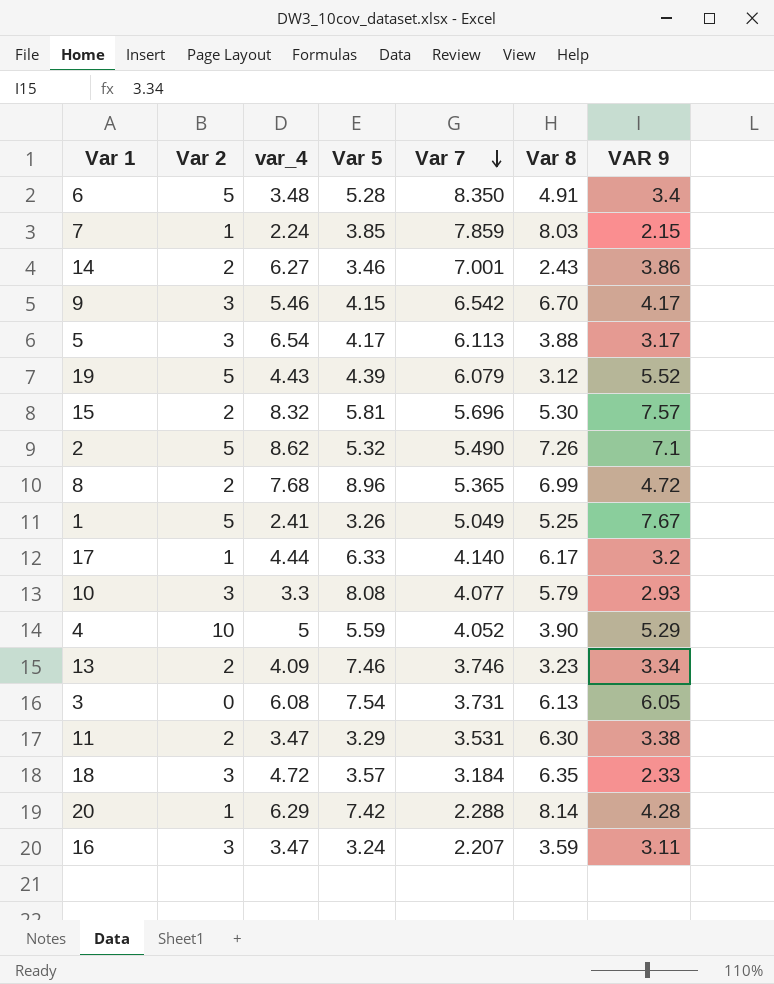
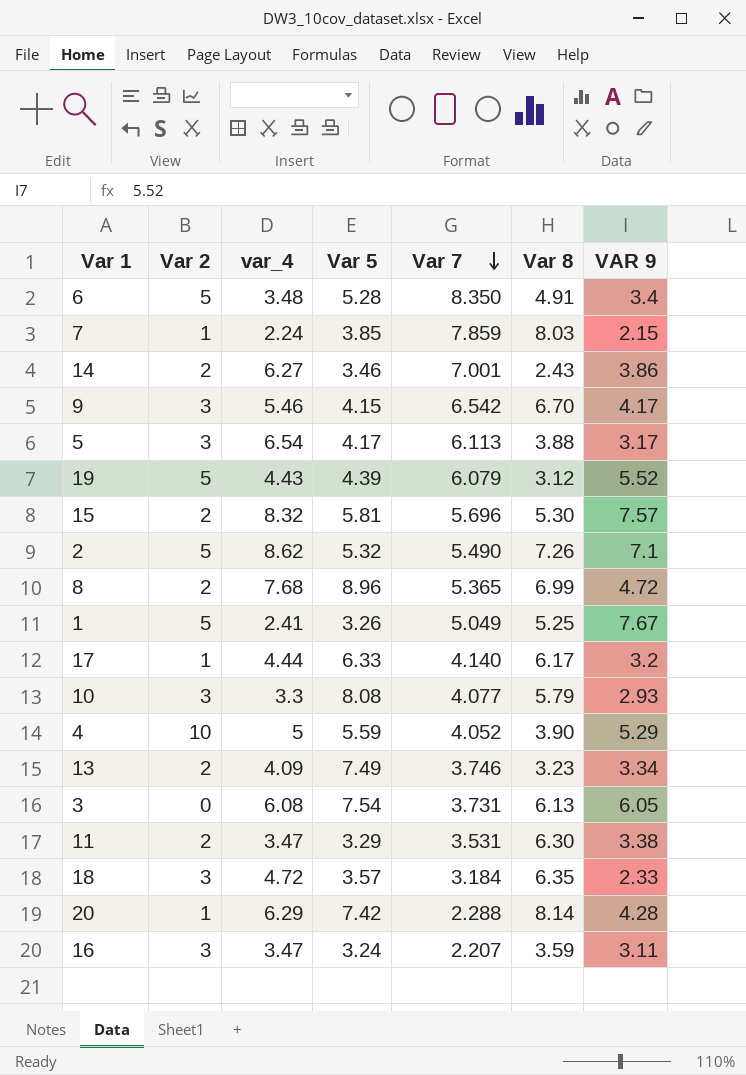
13 | Var 5: 7.46 -> 7.49

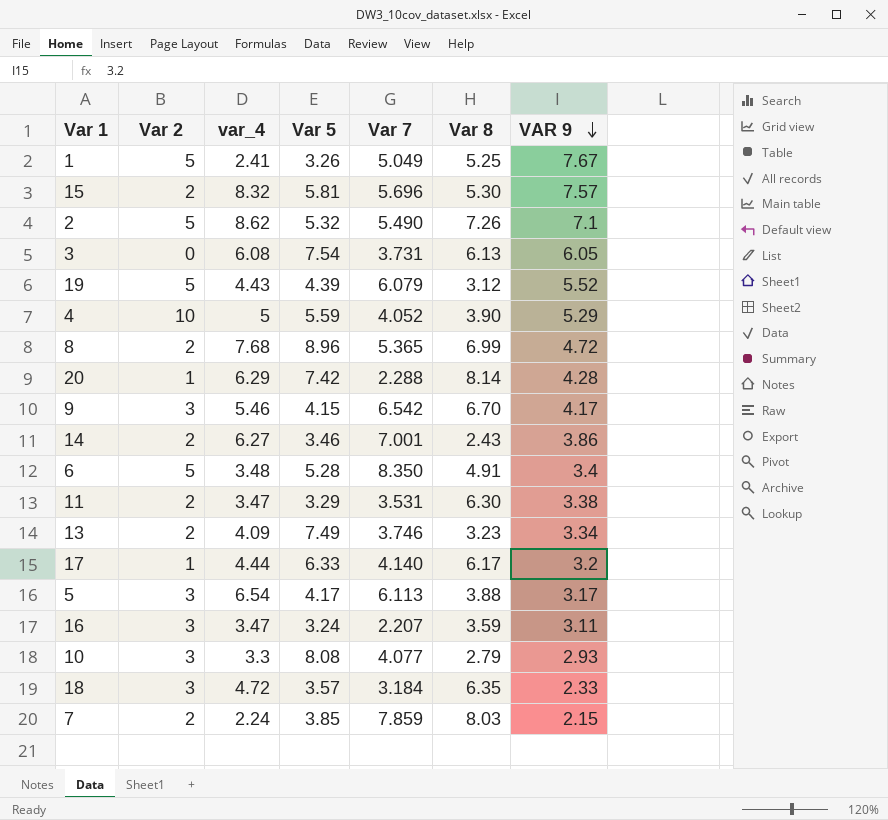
row order: Var 7 descending -> VAR 9 descending
10 | Var 8: 5.79 -> 2.79
7 | Var 2: 1 -> 2

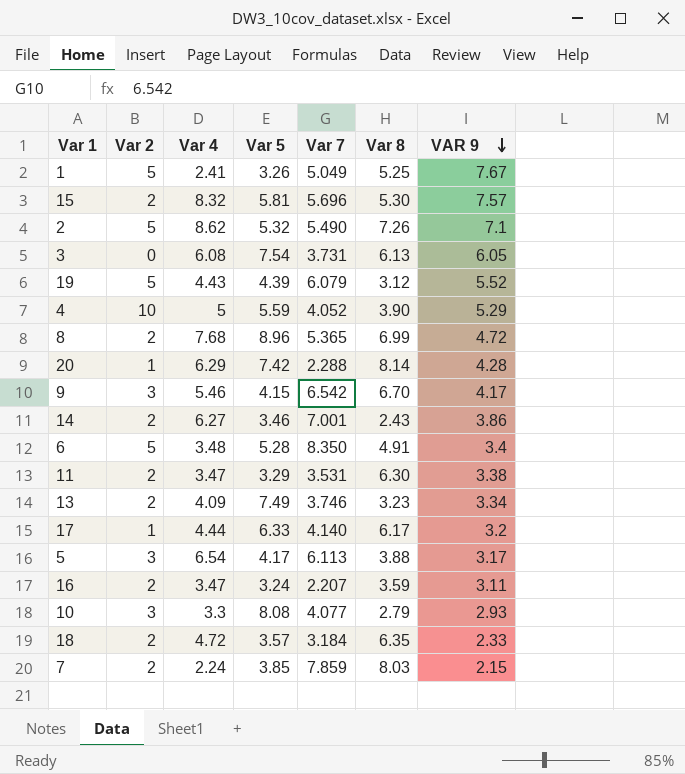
column name: var_4 -> Var 4
16 | Var 2: 3 -> 2
18 | Var 2: 3 -> 2

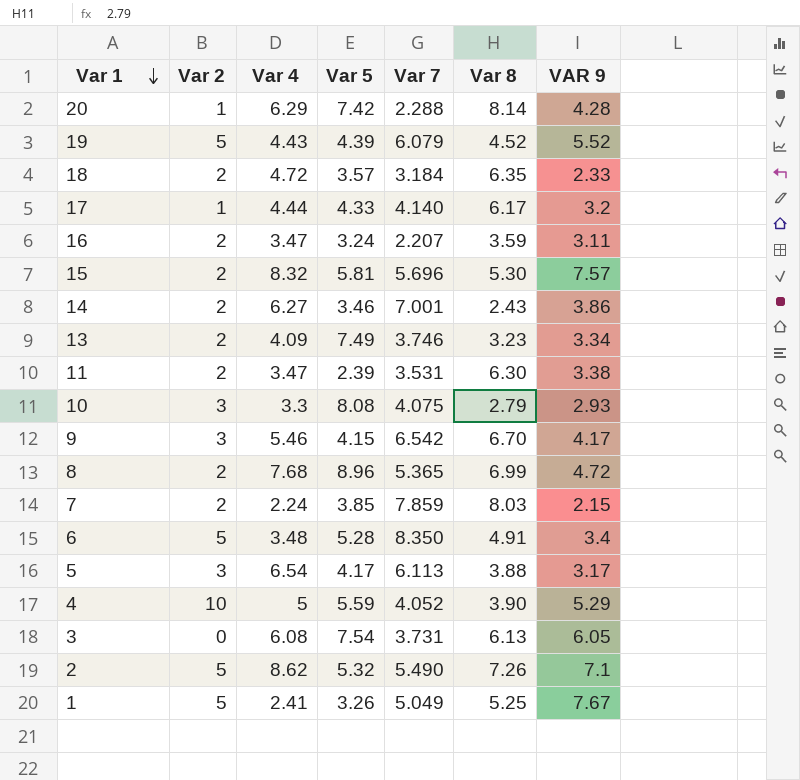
row order: VAR 9 descending -> Var 1 descending
19 | Var 8: 3.12 -> 4.52
17 | Var 5: 6.33 -> 4.33
11 | Var 5: 3.29 -> 2.39
10 | Var 7: 4.077 -> 4.075

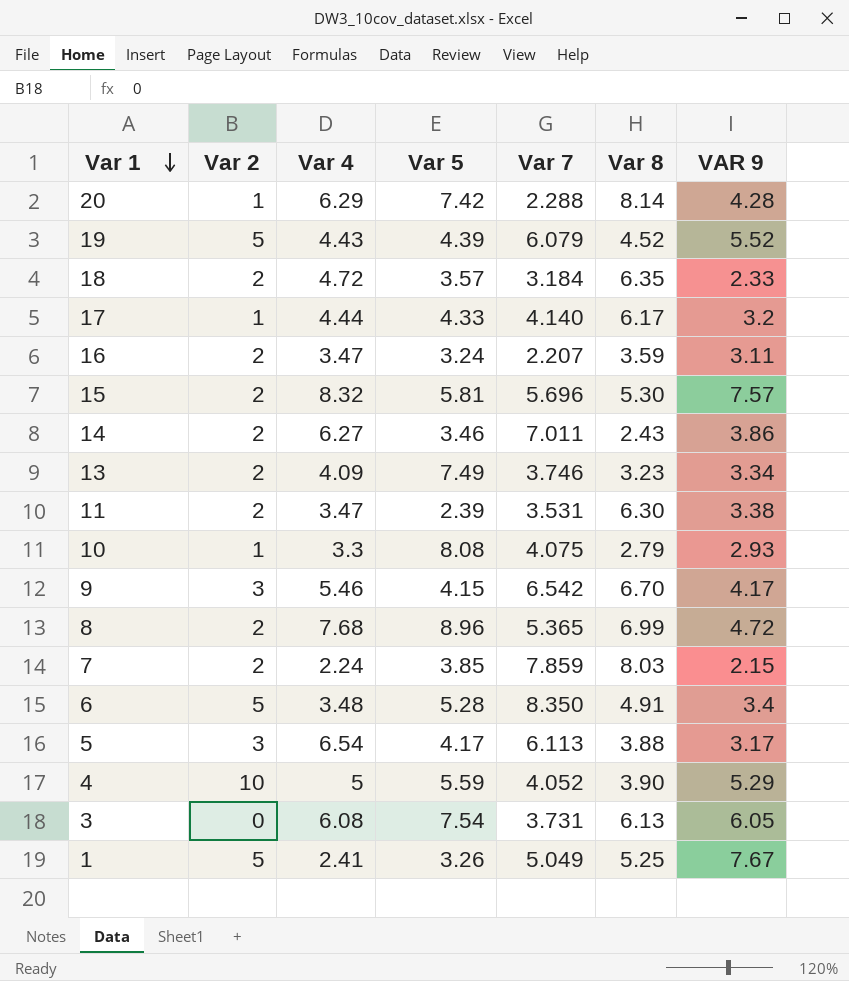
row 2: 5 | 8.62 | 5.32 | 5.490 | 7.26 | 7.1 -> none
14 | Var 7: 7.001 -> 7.011
10 | Var 2: 3 -> 1

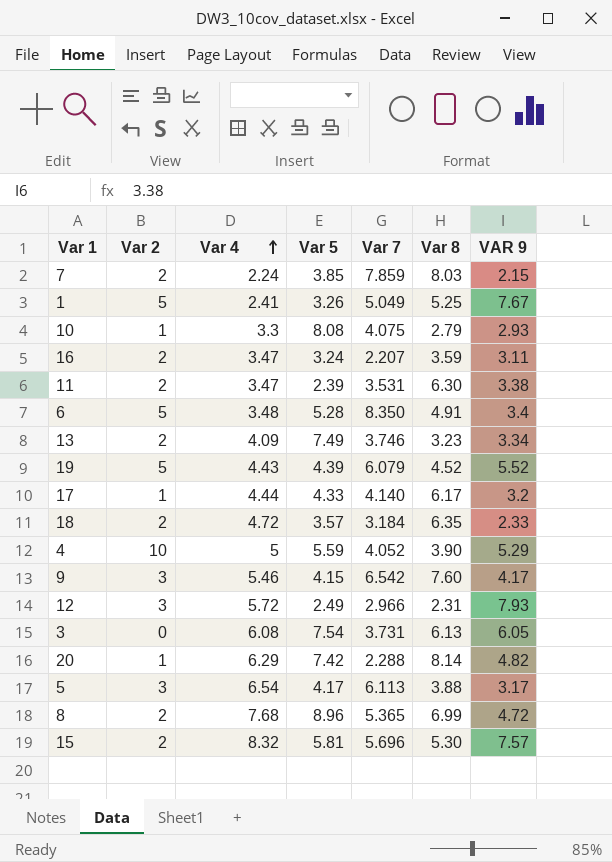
row order: Var 1 descending -> Var 4 ascending
row 14: 2 | 6.27 | 3.46 | 7.011 | 2.43 | 3.86 -> none
9 | Var 8: 6.70 -> 7.60
row 12: none -> 3 | 5.72 | 2.49 | 2.966 | 2.31 | 7.93
20 | VAR 9: 4.28 -> 4.82

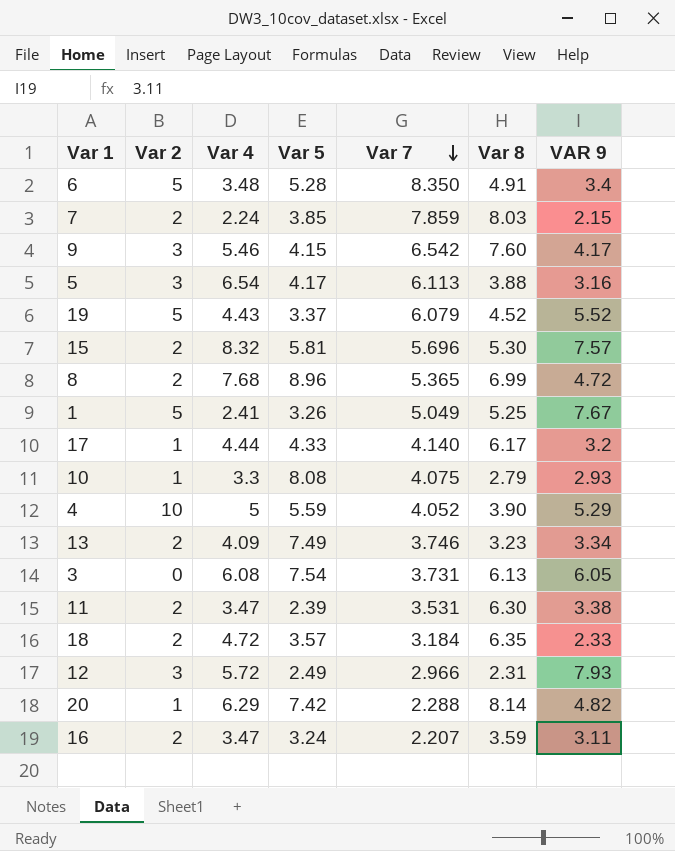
row order: Var 4 ascending -> Var 7 descending
5 | VAR 9: 3.17 -> 3.16
19 | Var 5: 4.39 -> 3.37

